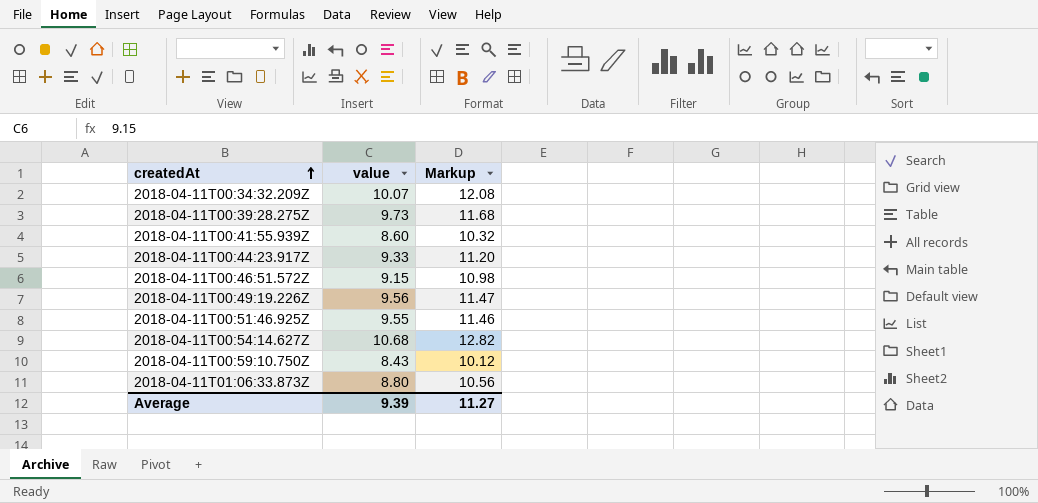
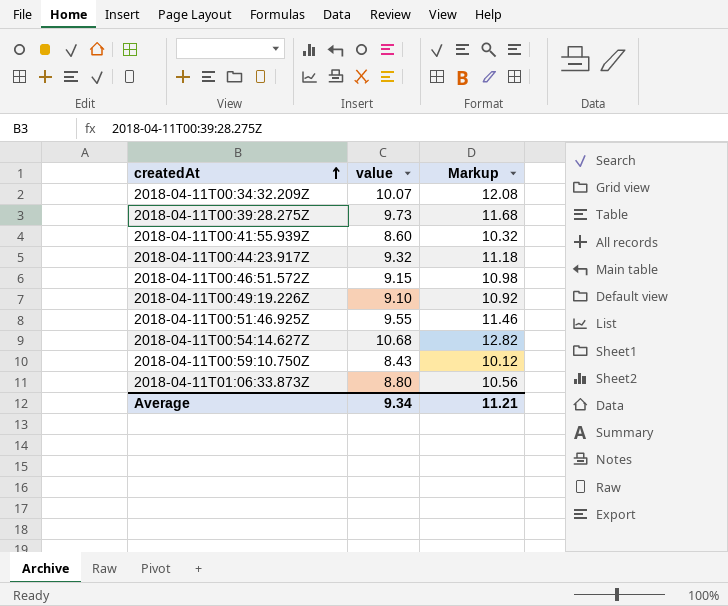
2018-04-11T00:44:23.917Z | value: 9.33 -> 9.32
2018-04-11T00:44:23.917Z | Markup: 11.20 -> 11.18
2018-04-11T00:49:19.226Z | value: 9.56 -> 9.10
2018-04-11T00:49:19.226Z | Markup: 11.47 -> 10.92
Average | value: 9.39 -> 9.34
Average | Markup: 11.27 -> 11.21

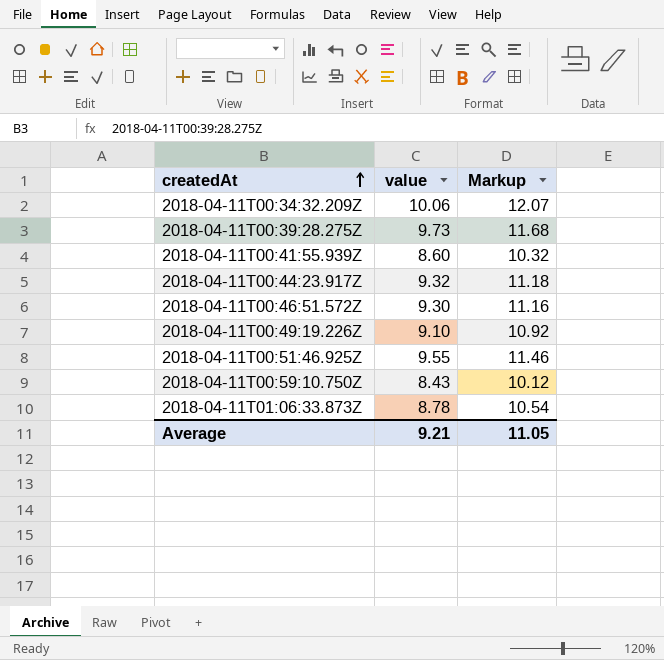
row 2018-04-11T00:54:14.627Z: 10.68 | 12.82 -> none
2018-04-11T00:34:32.209Z | value: 10.07 -> 10.06
2018-04-11T00:34:32.209Z | Markup: 12.08 -> 12.07
2018-04-11T00:46:51.572Z | value: 9.15 -> 9.30
2018-04-11T00:46:51.572Z | Markup: 10.98 -> 11.16
2018-04-11T01:06:33.873Z | value: 8.80 -> 8.78
2018-04-11T01:06:33.873Z | Markup: 10.56 -> 10.54
Average | value: 9.34 -> 9.21
Average | Markup: 11.21 -> 11.05

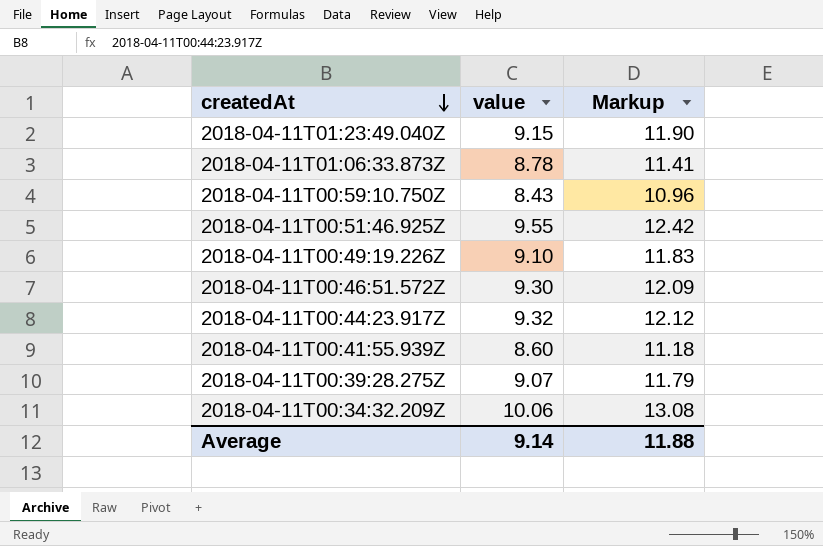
row order: createdAt ascending -> createdAt descending
column Markup | formula: [value] * 1.2 -> [value] * 1.3
row 2018-04-11T01:23:49.040Z: none -> 9.15 | 11.90
2018-04-11T00:39:28.275Z | value: 9.73 -> 9.07
Average | value: 9.21 -> 9.14
Average | Markup: 11.05 -> 11.88

